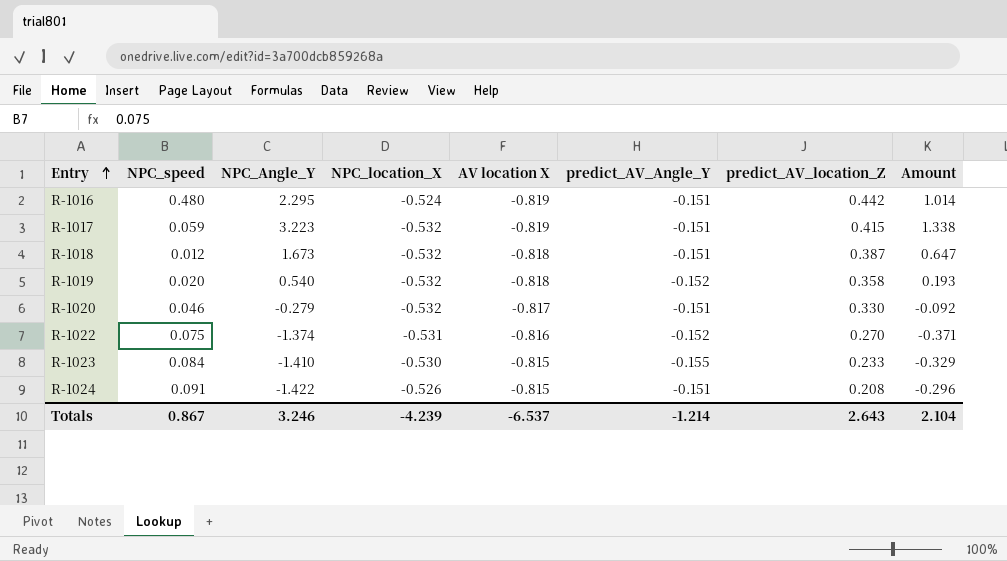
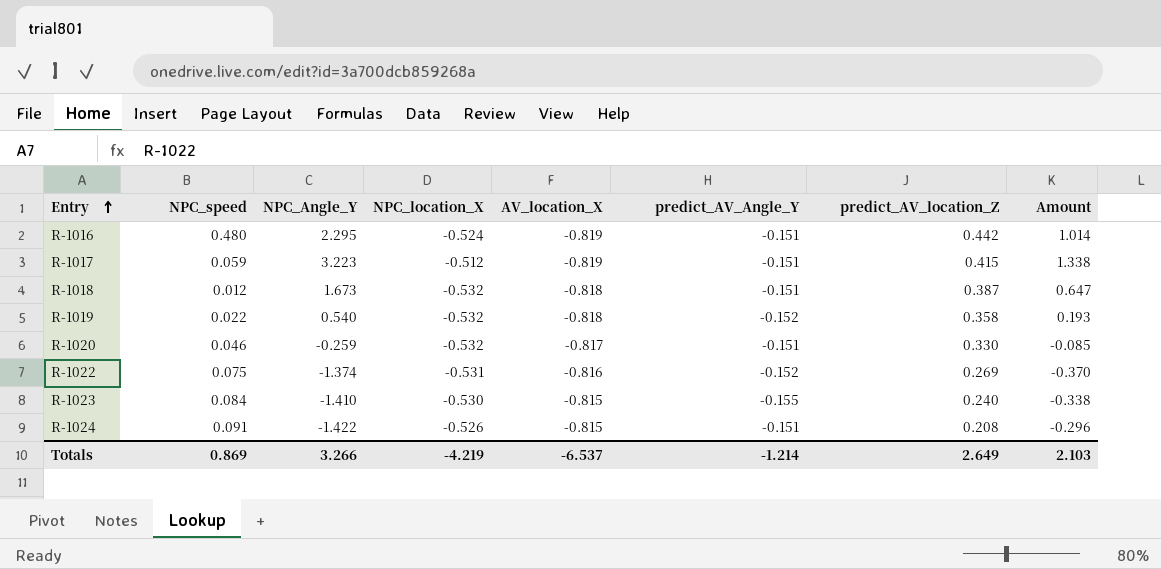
column name: AV location X -> AV_location_X
R-1017 | NPC_location_X: -0.532 -> -0.512
R-1019 | NPC_speed: 0.020 -> 0.022
R-1020 | NPC_Angle_Y: -0.279 -> -0.259
R-1020 | Amount: -0.092 -> -0.085
R-1022 | predict_AV_location_Z: 0.270 -> 0.269
R-1022 | Amount: -0.371 -> -0.370
R-1023 | predict_AV_location_Z: 0.233 -> 0.240
R-1023 | Amount: -0.329 -> -0.338
Totals | NPC_speed: 0.867 -> 0.869
Totals | NPC_Angle_Y: 3.246 -> 3.266
Totals | NPC_location_X: -4.239 -> -4.219
Totals | predict_AV_location_Z: 2.643 -> 2.649
Totals | Amount: 2.104 -> 2.103

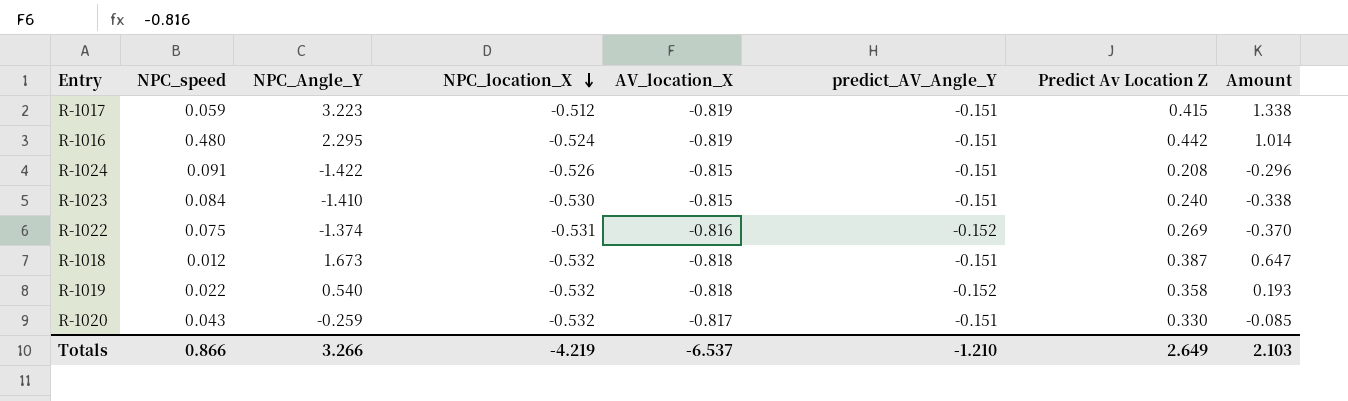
row order: Entry ascending -> NPC_location_X descending
column name: predict_AV_location_Z -> Predict Av Location Z
R-1023 | predict_AV_Angle_Y: -0.155 -> -0.151
R-1020 | NPC_speed: 0.046 -> 0.043
Totals | NPC_speed: 0.869 -> 0.866
Totals | predict_AV_Angle_Y: -1.214 -> -1.210

